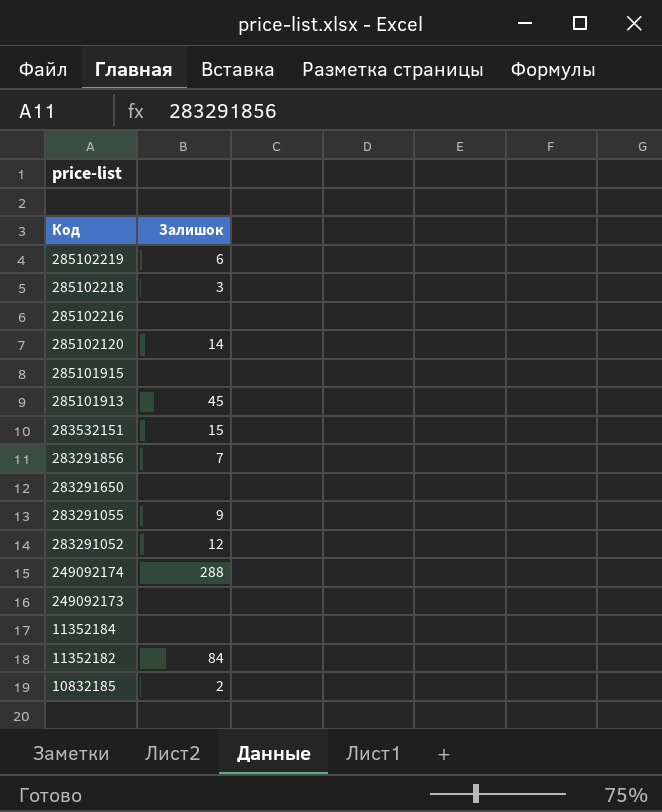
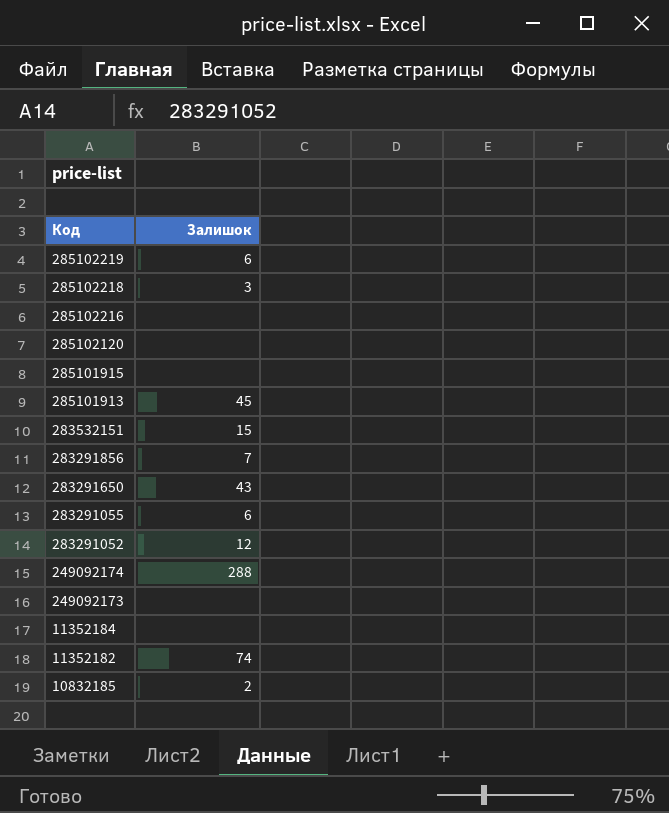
285102120 | Залишок: 14 -> none
283291650 | Залишок: none -> 43
283291055 | Залишок: 9 -> 6
11352182 | Залишок: 84 -> 74

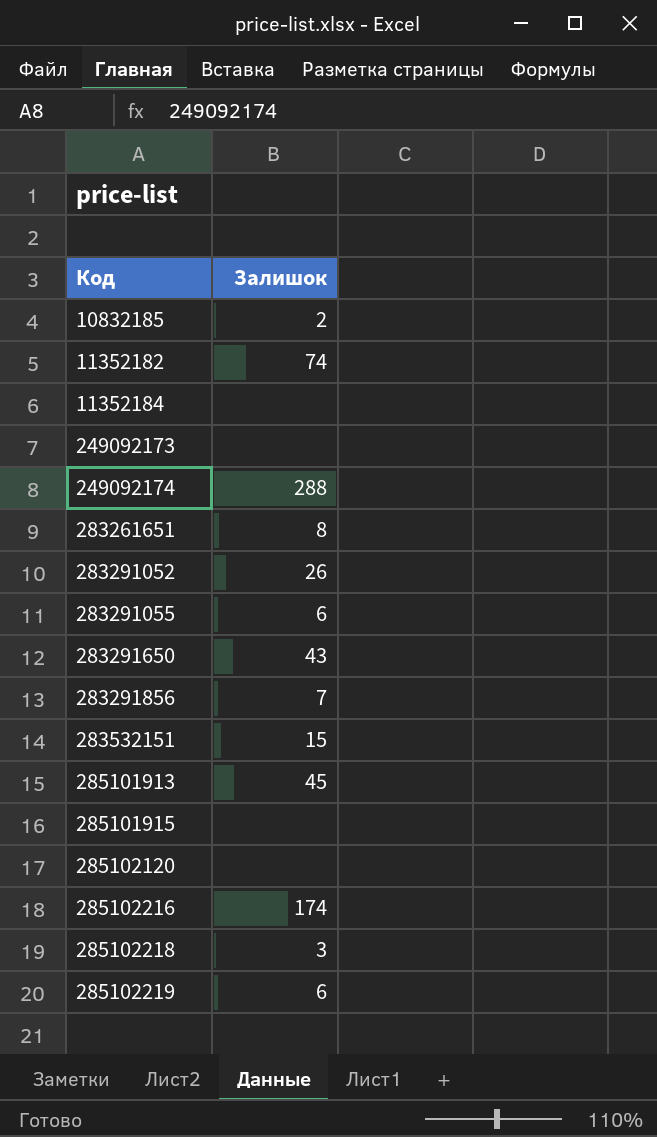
row order: Код descending -> Код ascending
row 283261651: none -> 8
283291052 | Залишок: 12 -> 26
285102216 | Залишок: none -> 174

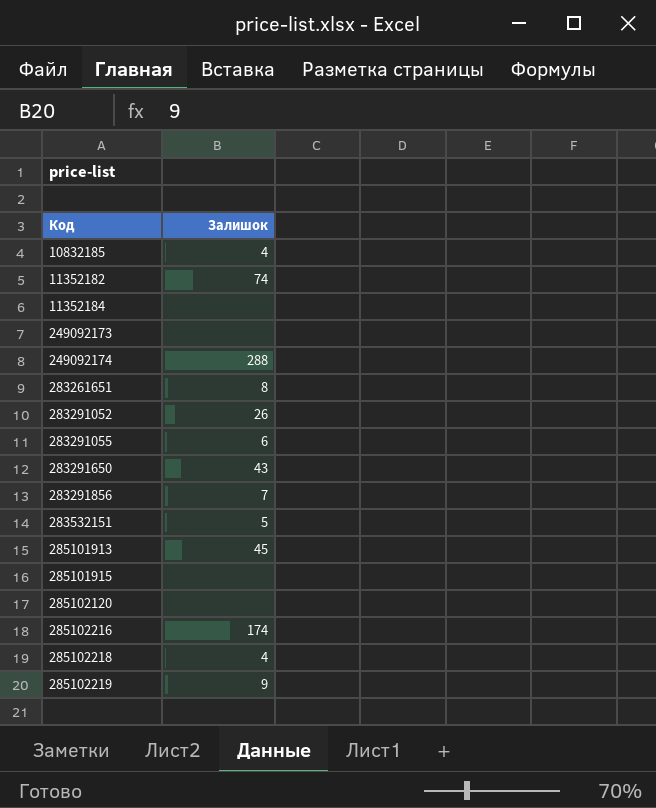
10832185 | Залишок: 2 -> 4
283532151 | Залишок: 15 -> 5
285102218 | Залишок: 3 -> 4
285102219 | Залишок: 6 -> 9

